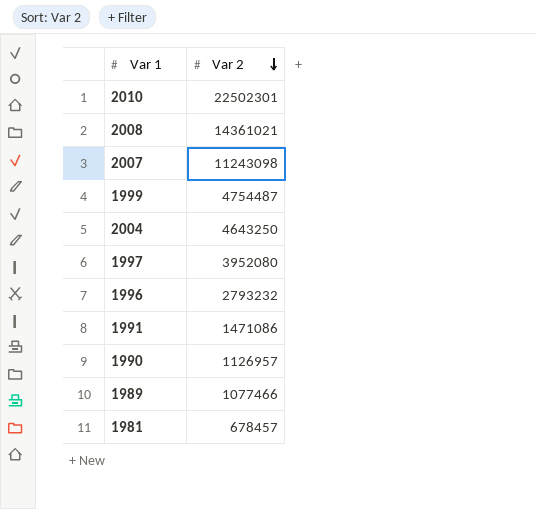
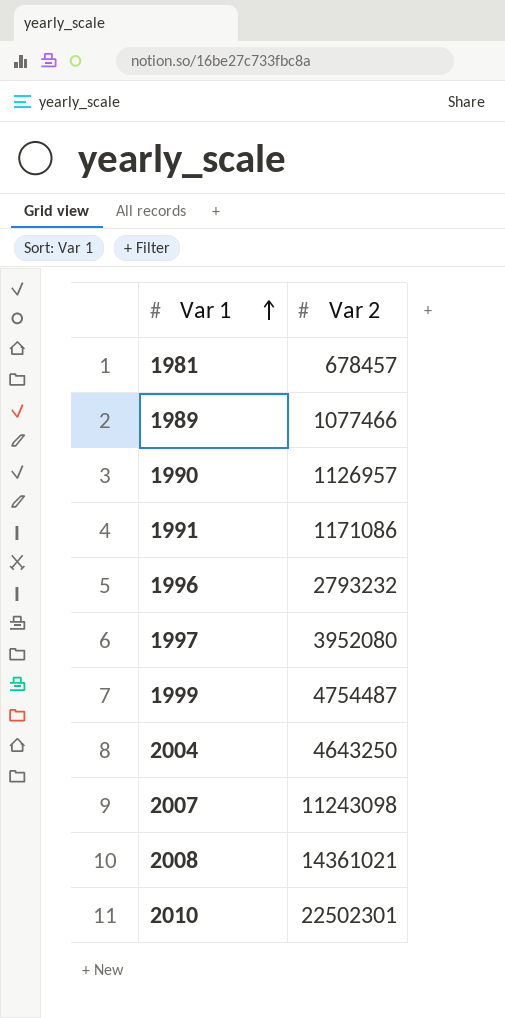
row order: Var 2 descending -> Var 1 ascending
1991 | Var 2: 1471086 -> 1171086

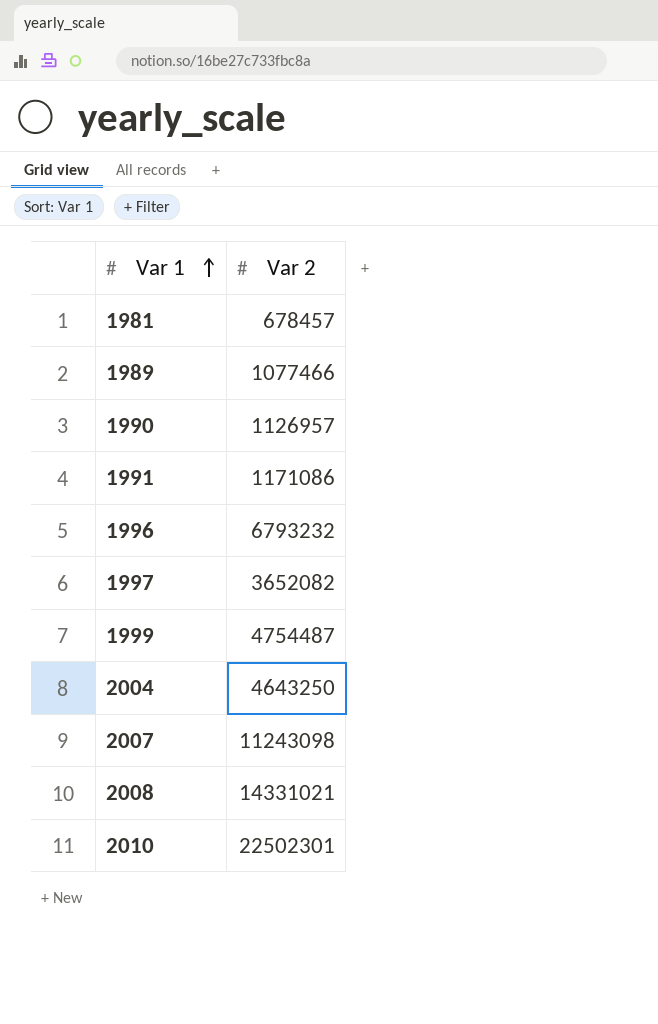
1996 | Var 2: 2793232 -> 6793232
1997 | Var 2: 3952080 -> 3652082
2008 | Var 2: 14361021 -> 14331021

